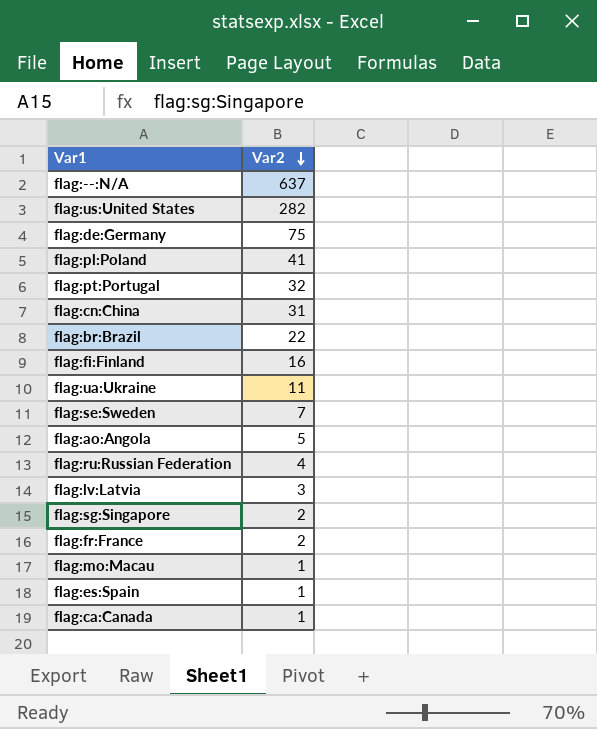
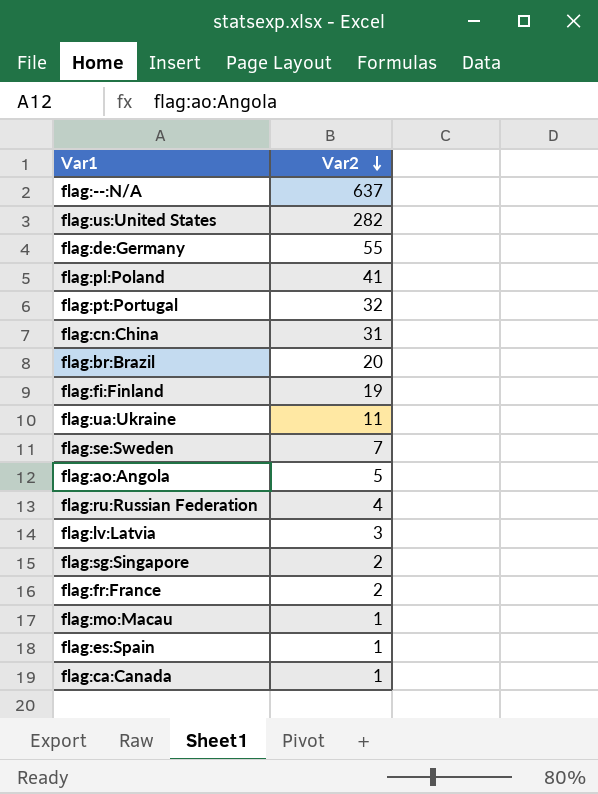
flag:de:Germany | Var2: 75 -> 55
flag:br:Brazil | Var2: 22 -> 20
flag:fi:Finland | Var2: 16 -> 19

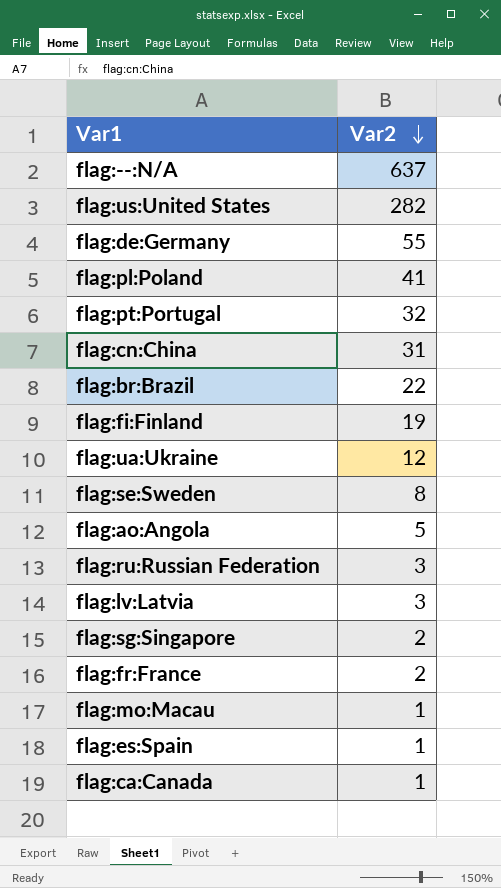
flag:br:Brazil | Var2: 20 -> 22
flag:ua:Ukraine | Var2: 11 -> 12
flag:se:Sweden | Var2: 7 -> 8
flag:ru:Russian Federation | Var2: 4 -> 3

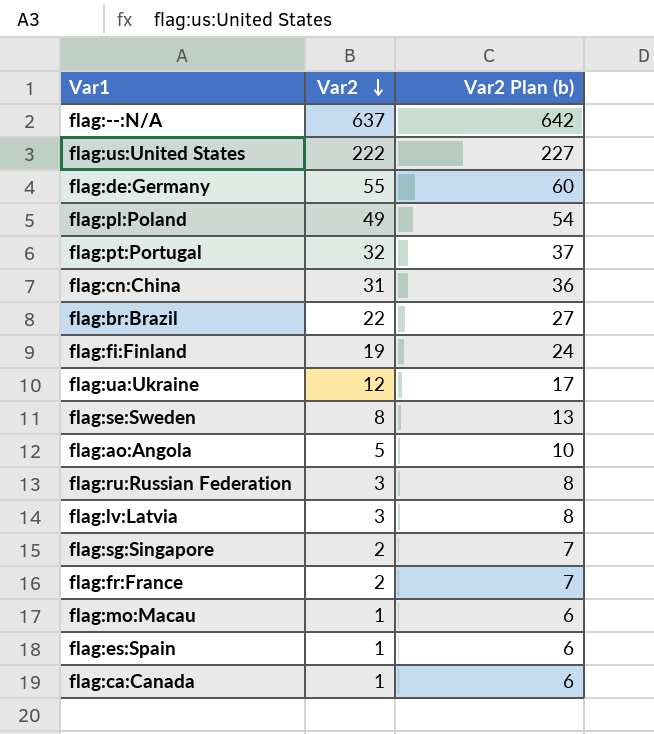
column Var2 Plan (b) | formula: none -> [Var2] + 5
flag:us:United States | Var2: 282 -> 222
flag:pl:Poland | Var2: 41 -> 49

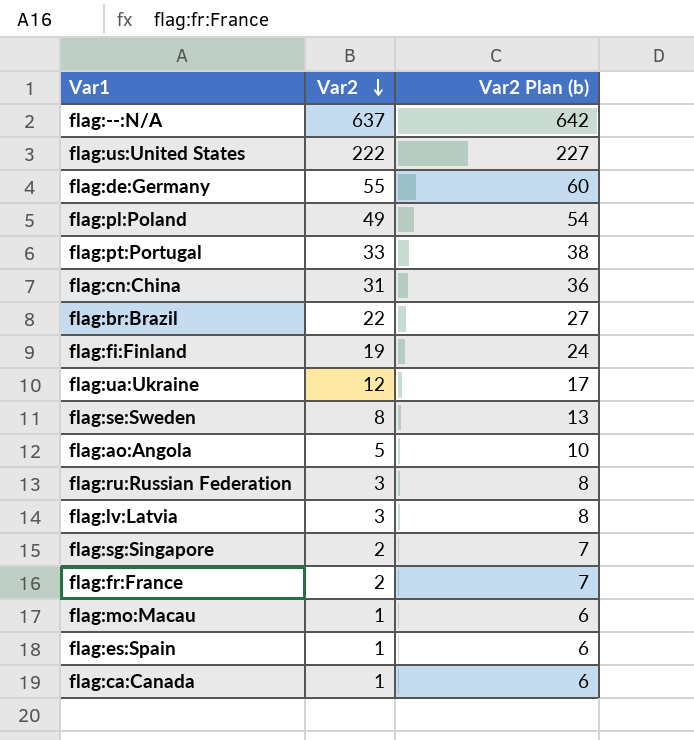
flag:pt:Portugal | Var2: 32 -> 33
flag:pt:Portugal | Var2 Plan (b): 37 -> 38

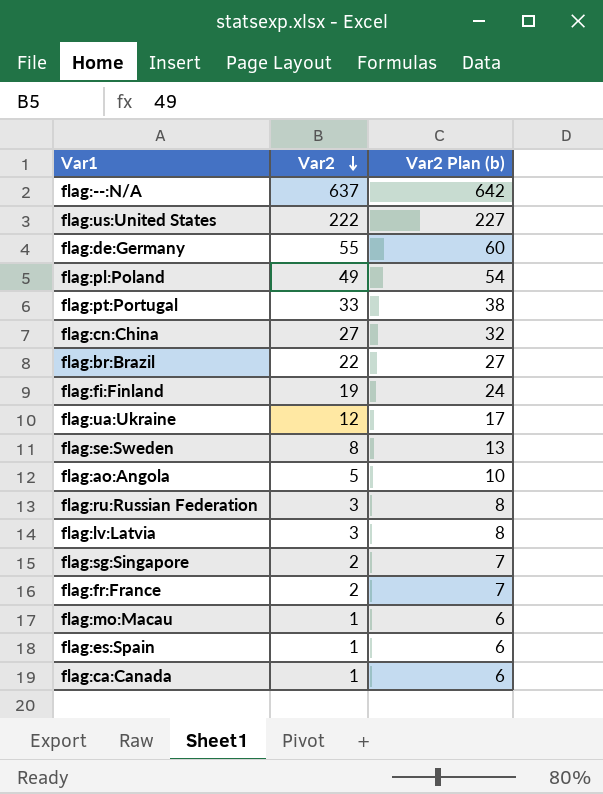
flag:cn:China | Var2: 31 -> 27
flag:cn:China | Var2 Plan (b): 36 -> 32

